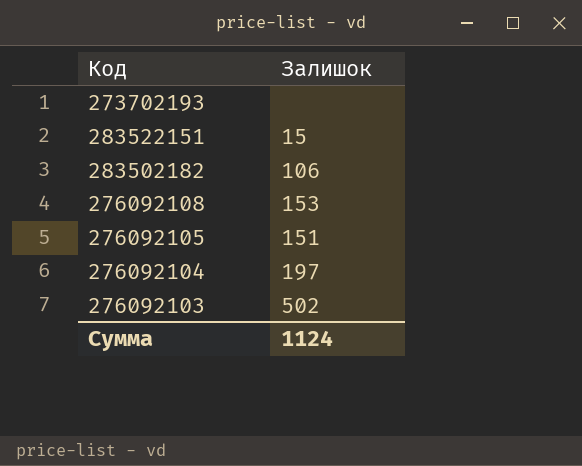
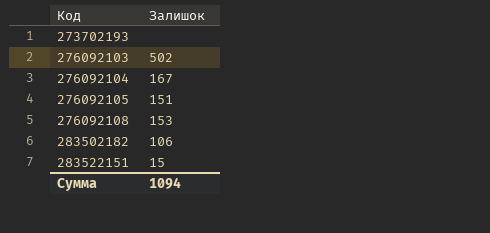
row order: none -> Код ascending
276092104 | Залишок: 197 -> 167
Сумма | Залишок: 1124 -> 1094

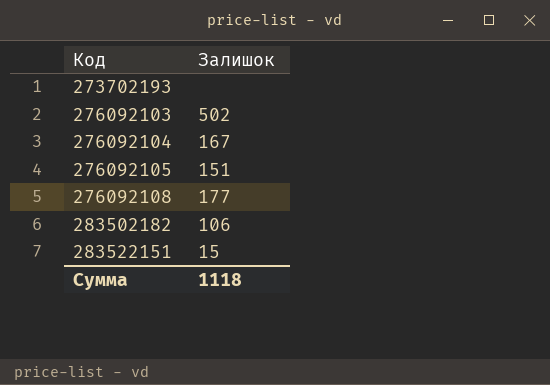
276092108 | Залишок: 153 -> 177
Сумма | Залишок: 1094 -> 1118

